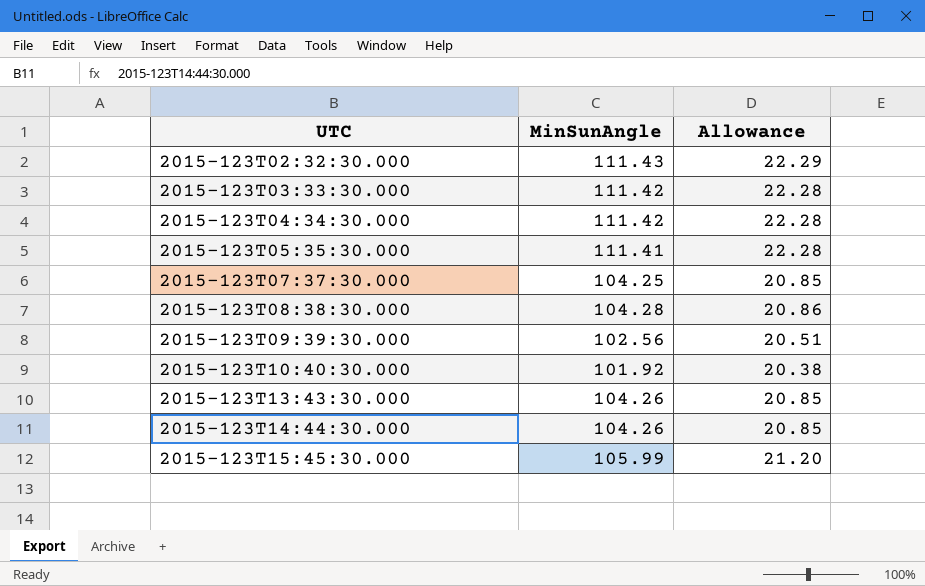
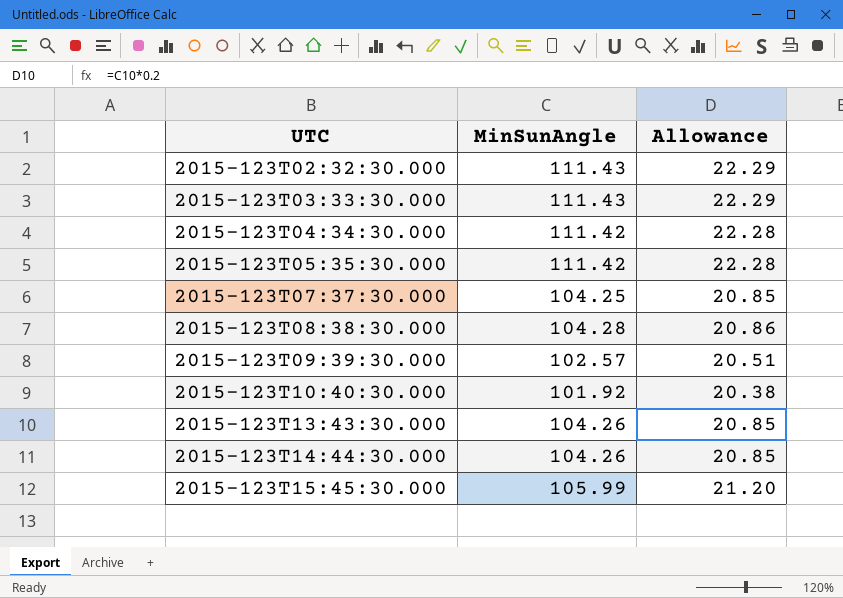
2015-123T03:33:30.000 | MinSunAngle: 111.42 -> 111.43
2015-123T03:33:30.000 | Allowance: 22.28 -> 22.29
2015-123T05:35:30.000 | MinSunAngle: 111.41 -> 111.42
2015-123T09:39:30.000 | MinSunAngle: 102.56 -> 102.57

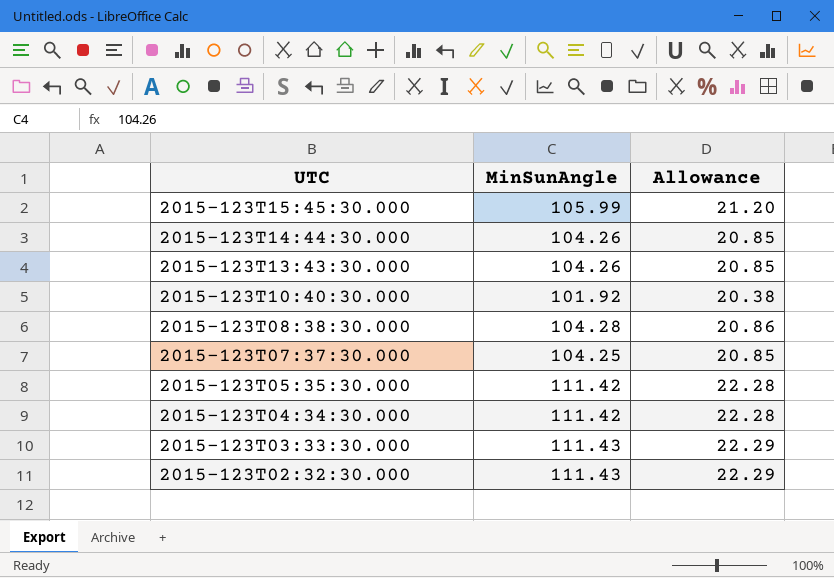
row order: UTC ascending -> UTC descending
row 2015-123T09:39:30.000: 102.57 | 20.51 -> none

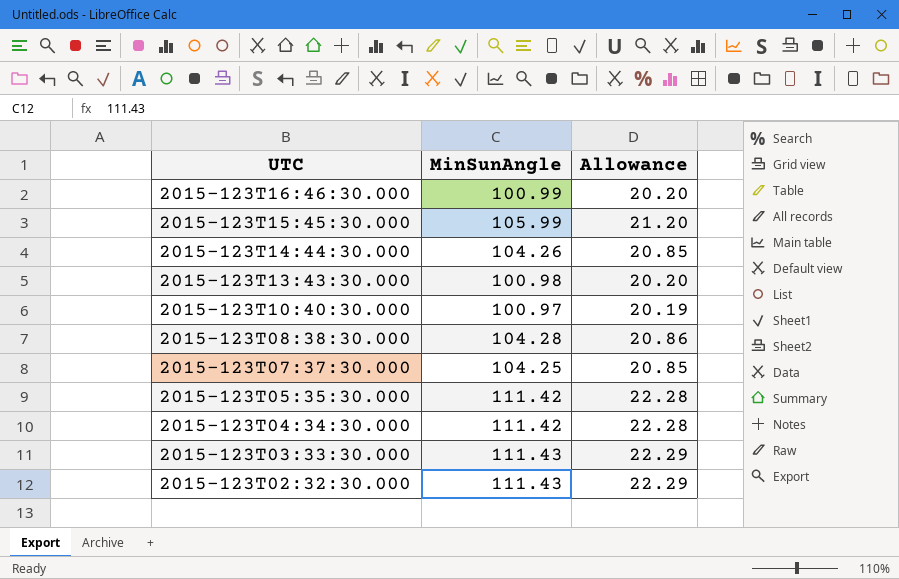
row 2015-123T16:46:30.000: none -> 100.99 | 20.20
2015-123T13:43:30.000 | MinSunAngle: 104.26 -> 100.98
2015-123T13:43:30.000 | Allowance: 20.85 -> 20.20
2015-123T10:40:30.000 | MinSunAngle: 101.92 -> 100.97
2015-123T10:40:30.000 | Allowance: 20.38 -> 20.19

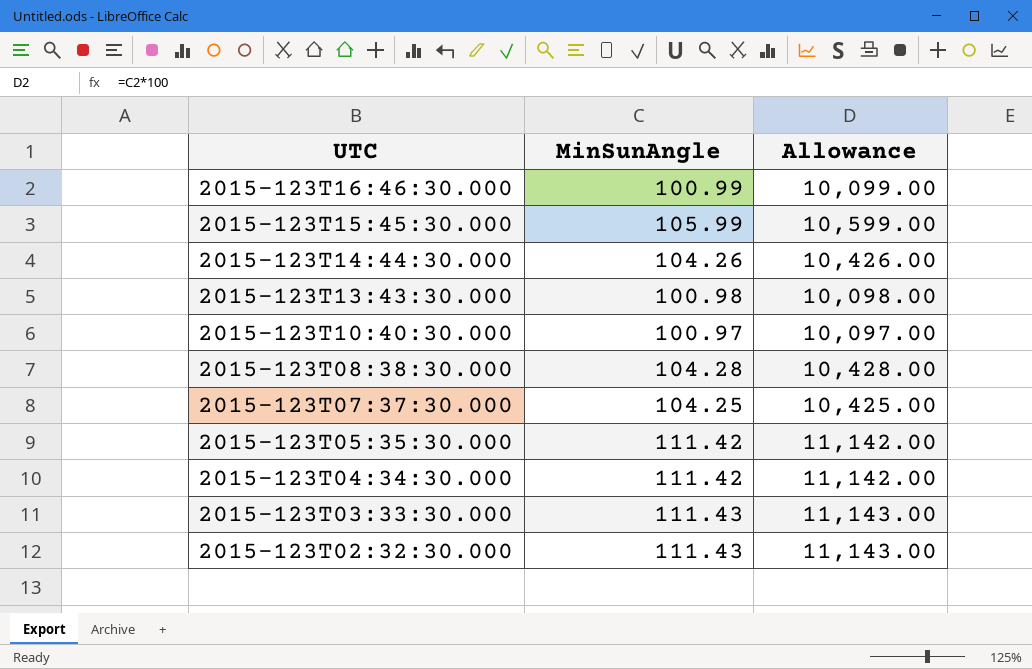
column Allowance | formula: [MinSunAngle] * 0.2 -> [MinSunAngle] * 100

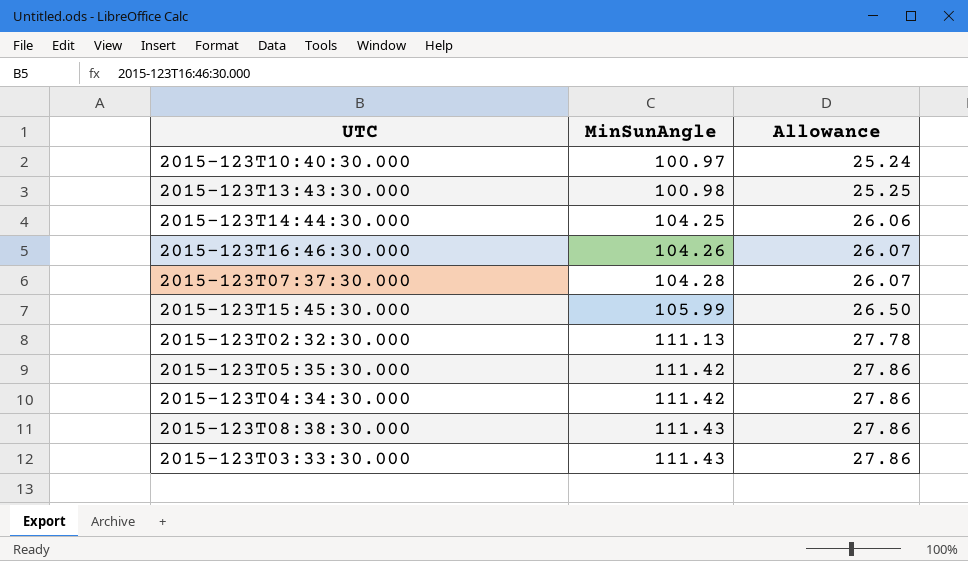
row order: UTC descending -> MinSunAngle ascending
column Allowance | formula: [MinSunAngle] * 100 -> [MinSunAngle] * 0.25
2015-123T14:44:30.000 | MinSunAngle: 104.26 -> 104.25
2015-123T16:46:30.000 | MinSunAngle: 100.99 -> 104.26
2015-123T07:37:30.000 | MinSunAngle: 104.25 -> 104.28
2015-123T02:32:30.000 | MinSunAngle: 111.43 -> 111.13
2015-123T08:38:30.000 | MinSunAngle: 104.28 -> 111.43

